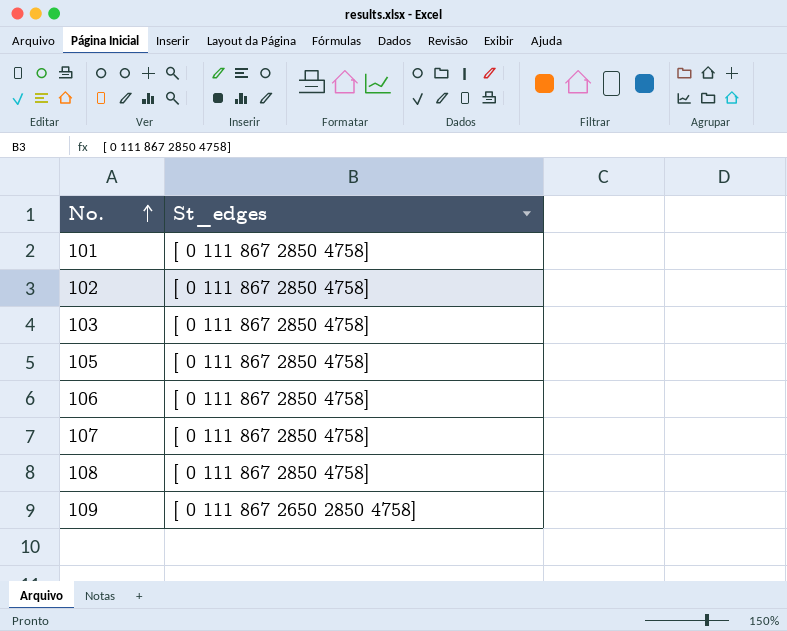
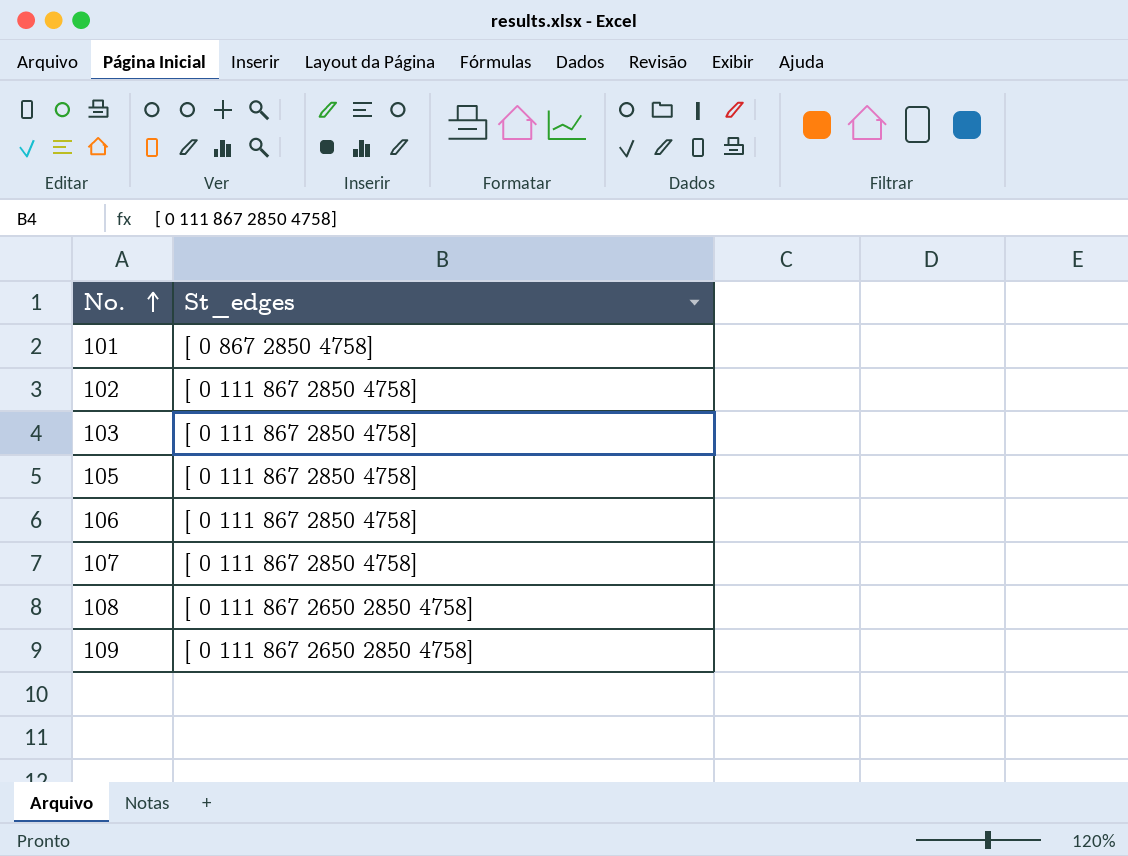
101 | St_edges: [ 0 111 867 2850 4758] -> [ 0 867 2850 4758]
108 | St_edges: [ 0 111 867 2850 4758] -> [ 0 111 867 2650 2850 4758]

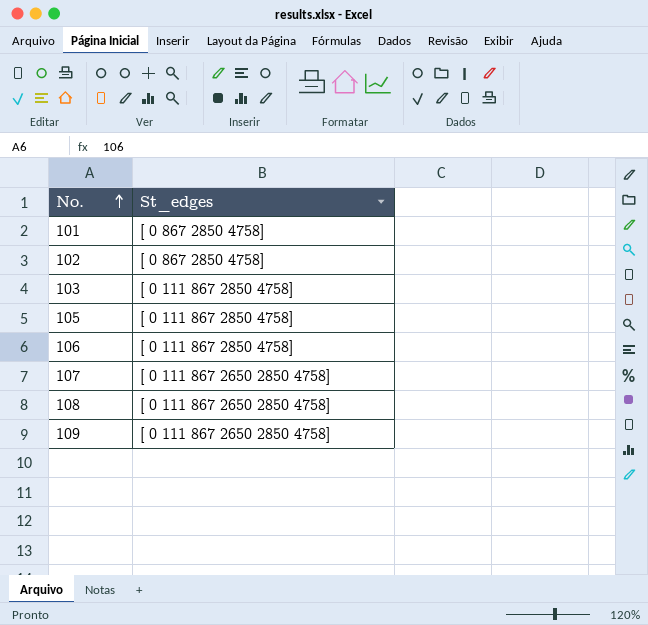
102 | St_edges: [ 0 111 867 2850 4758] -> [ 0 867 2850 4758]
107 | St_edges: [ 0 111 867 2850 4758] -> [ 0 111 867 2650 2850 4758]

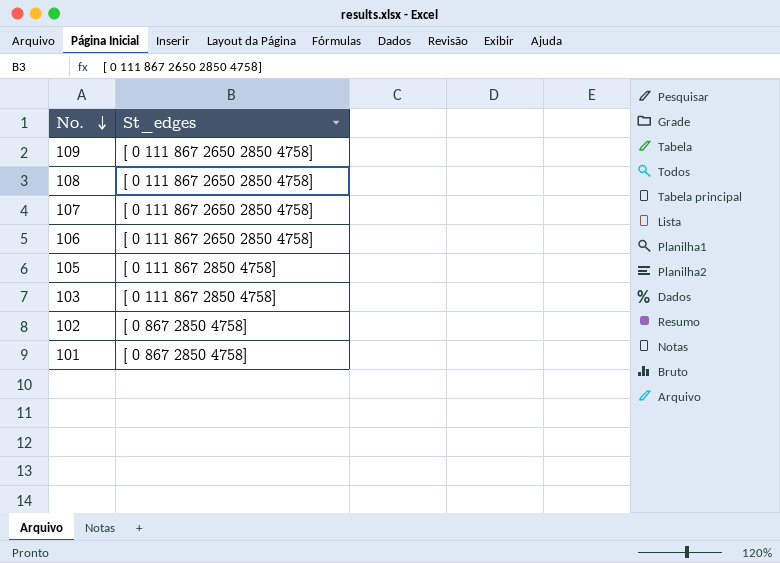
row order: No. ascending -> No. descending
106 | St_edges: [ 0 111 867 2850 4758] -> [ 0 111 867 2650 2850 4758]

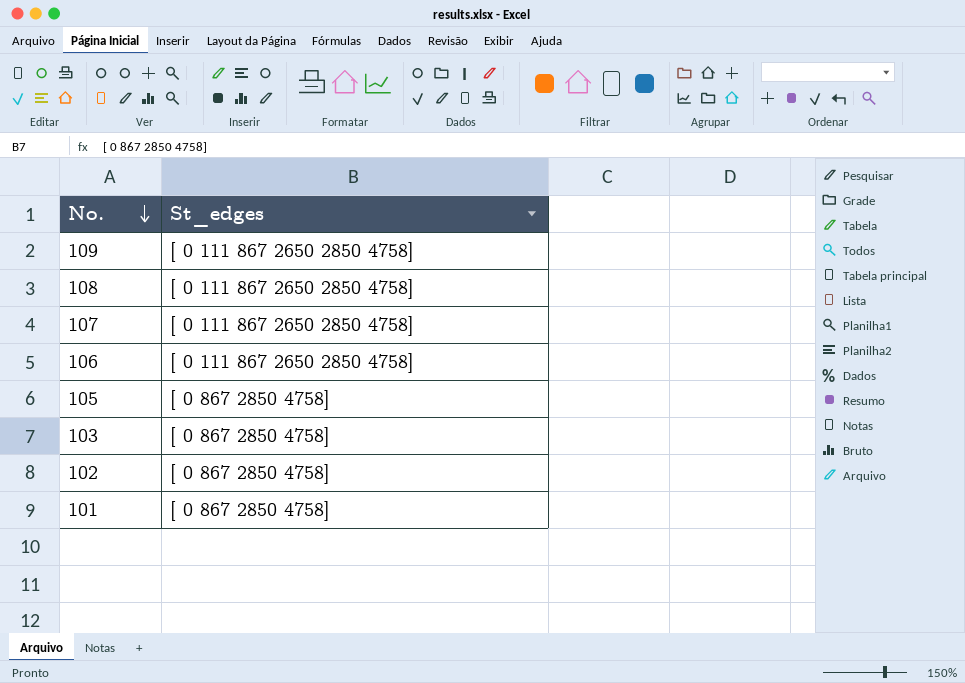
105 | St_edges: [ 0 111 867 2850 4758] -> [ 0 867 2850 4758]
103 | St_edges: [ 0 111 867 2850 4758] -> [ 0 867 2850 4758]

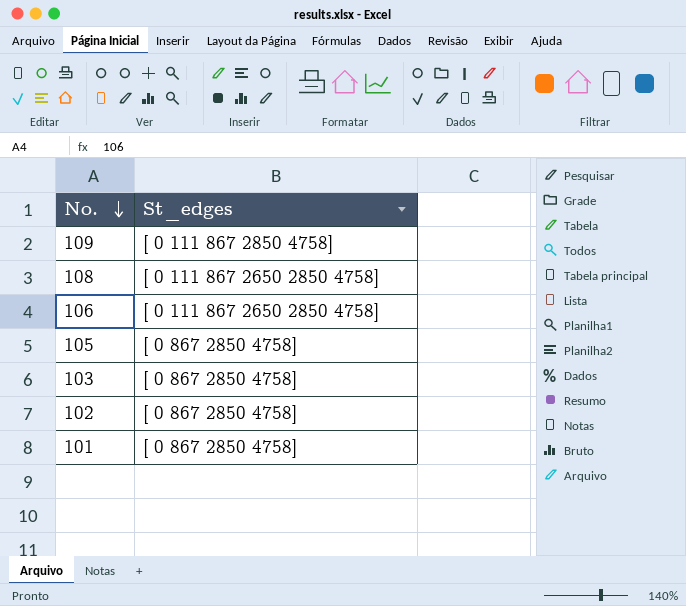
row 107: [ 0 111 867 2650 2850 4758] -> none
109 | St_edges: [ 0 111 867 2650 2850 4758] -> [ 0 111 867 2850 4758]

